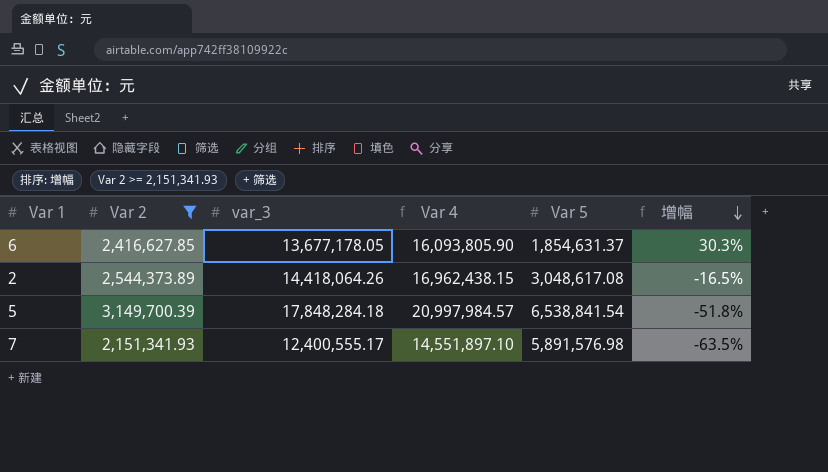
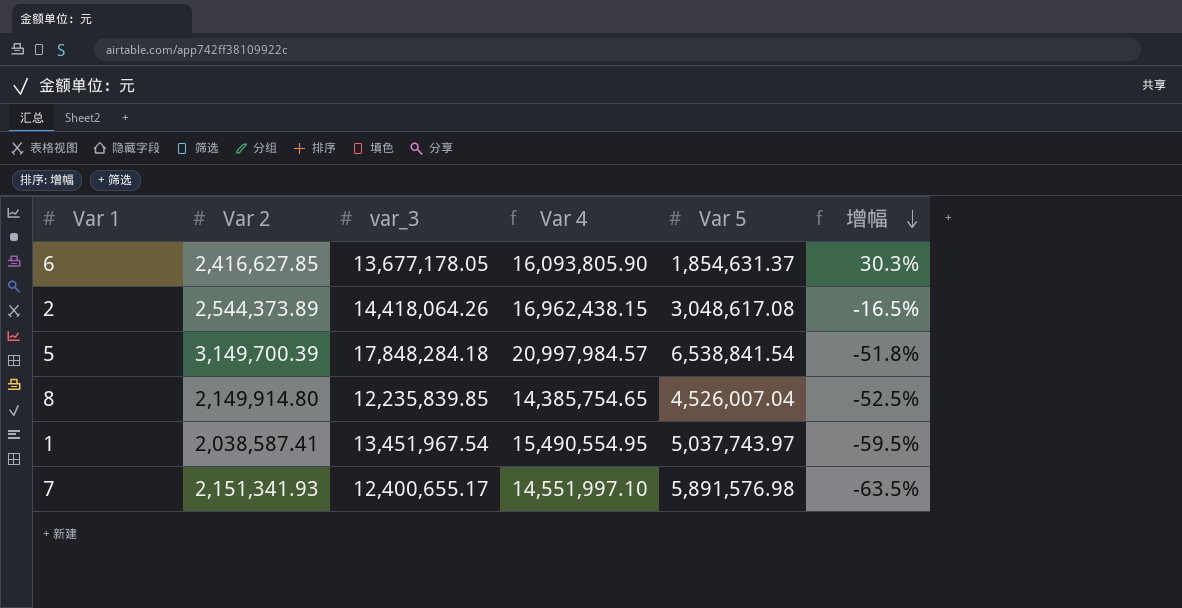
filter: Var 2 >= 2,151,341.93 -> none
7 | var_3: 12,400,555.17 -> 12,400,655.17
7 | Var 4: 14,551,897.10 -> 14,551,997.10

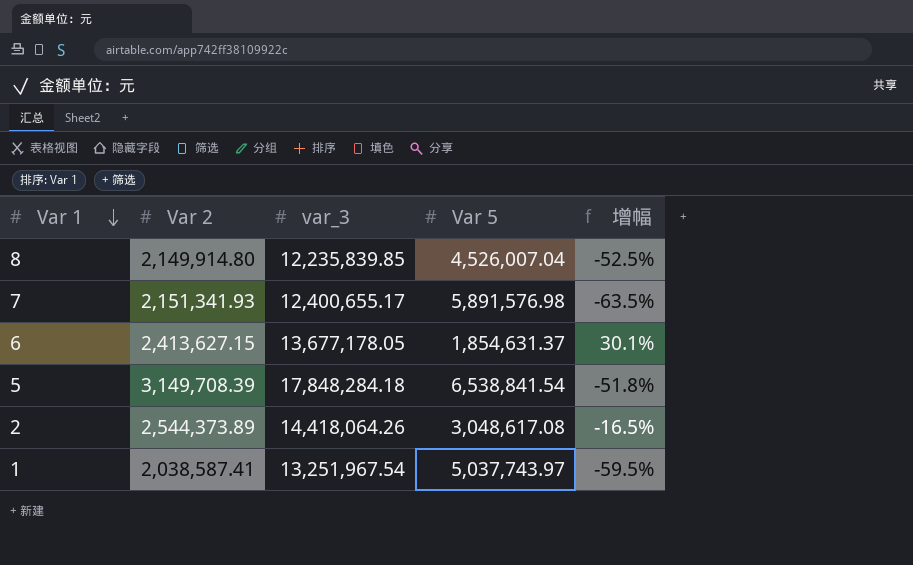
row order: 增幅 descending -> Var 1 descending
column Var 4 | formula: [Var 2] + [var_3] -> none
6 | Var 2: 2,416,627.85 -> 2,413,627.15
6 | 增幅: 30.3% -> 30.1%
5 | Var 2: 3,149,700.39 -> 3,149,708.39
1 | var_3: 13,451,967.54 -> 13,251,967.54

